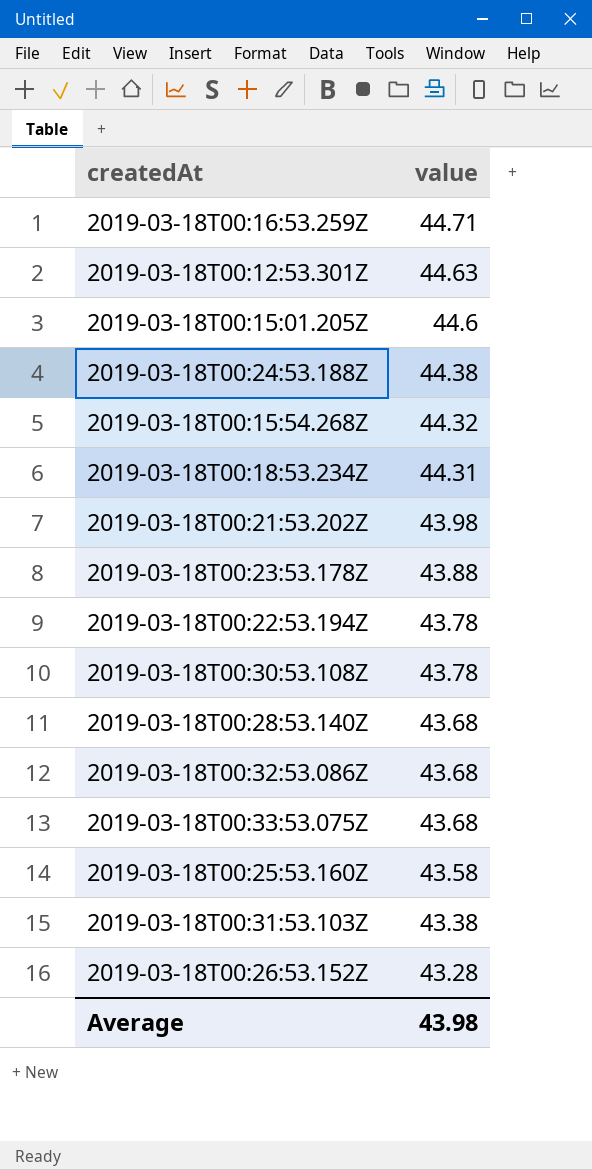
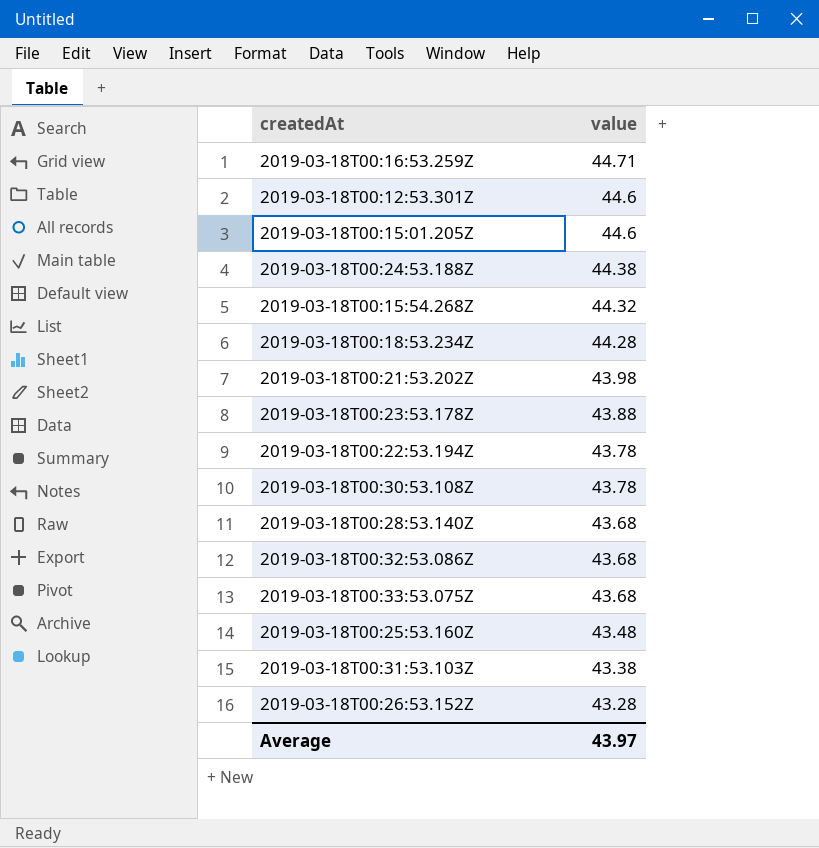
2019-03-18T00:12:53.301Z | value: 44.63 -> 44.6
2019-03-18T00:18:53.234Z | value: 44.31 -> 44.28
2019-03-18T00:25:53.160Z | value: 43.58 -> 43.48
Average | value: 43.98 -> 43.97

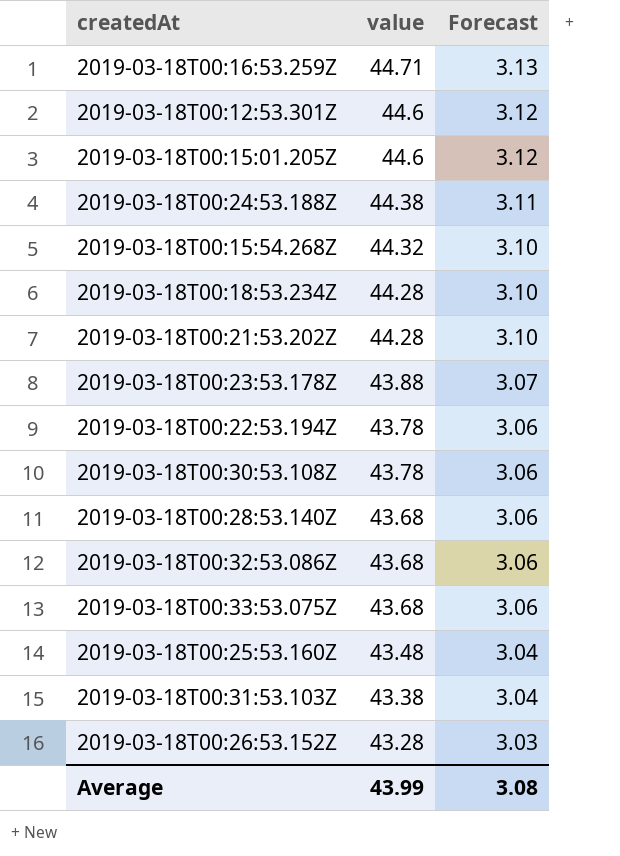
column Forecast | formula: none -> [value] * 0.07
2019-03-18T00:21:53.202Z | value: 43.98 -> 44.28
Average | value: 43.97 -> 43.99

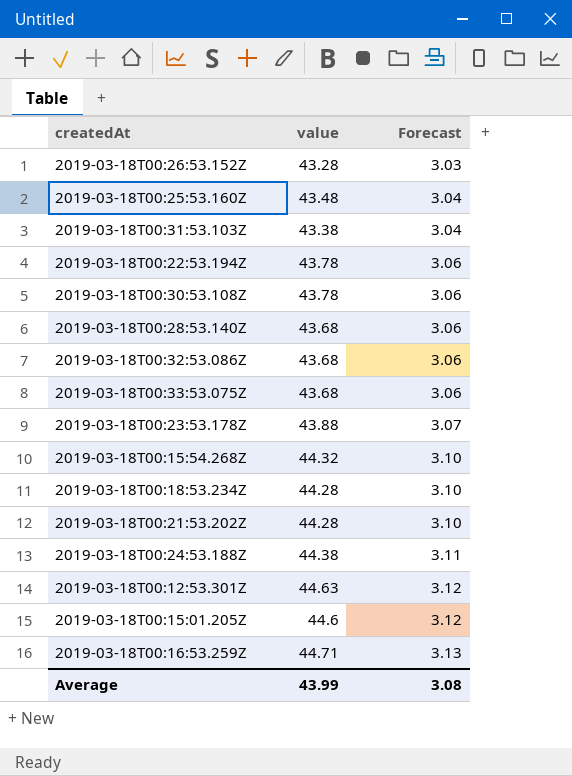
row order: value descending -> Forecast ascending
2019-03-18T00:12:53.301Z | value: 44.6 -> 44.63

